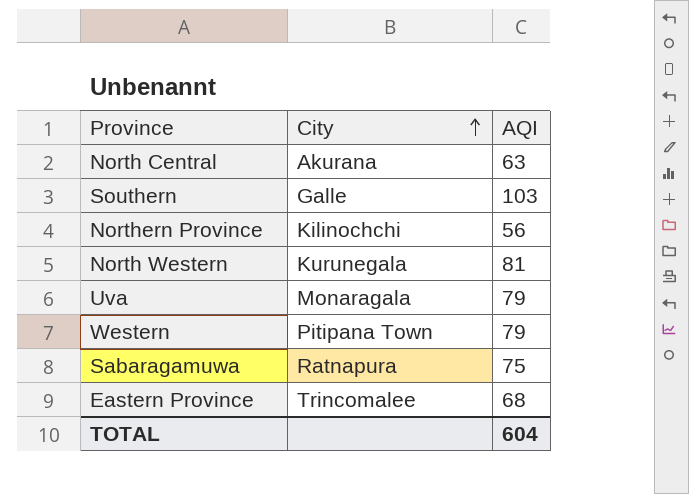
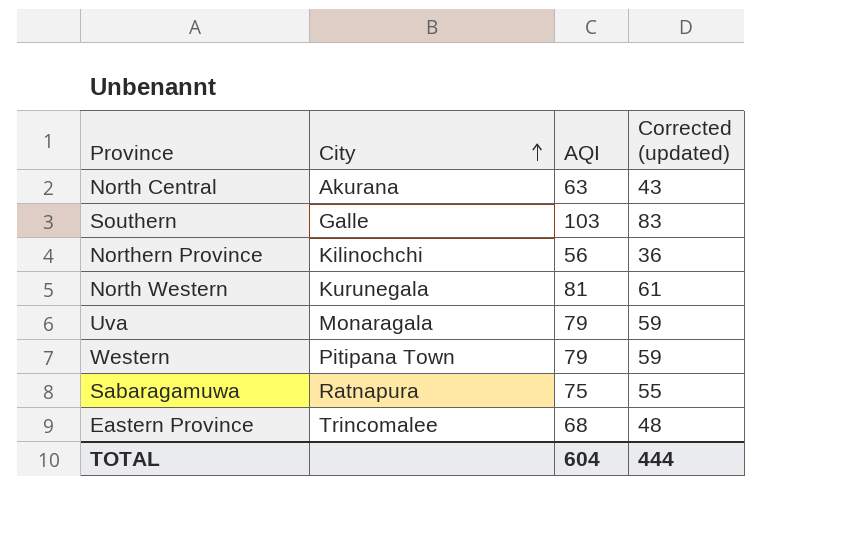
column Corrected (updated) | formula: none -> [AQI] - 20

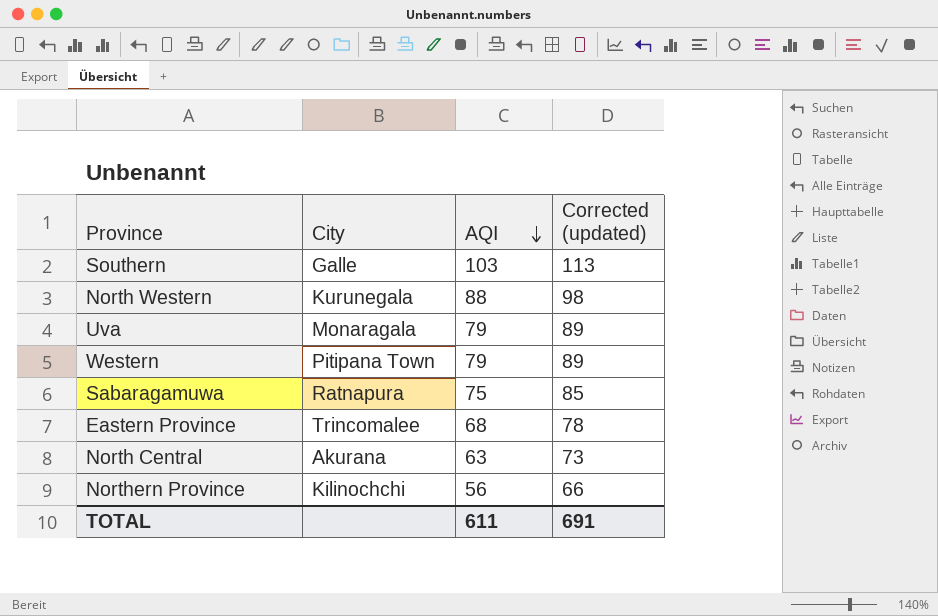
row order: City ascending -> AQI descending
column Corrected (updated) | formula: [AQI] - 20 -> [AQI] + 10
North Western | AQI: 81 -> 88
TOTAL | AQI: 604 -> 611
TOTAL | Corrected (updated): 444 -> 691

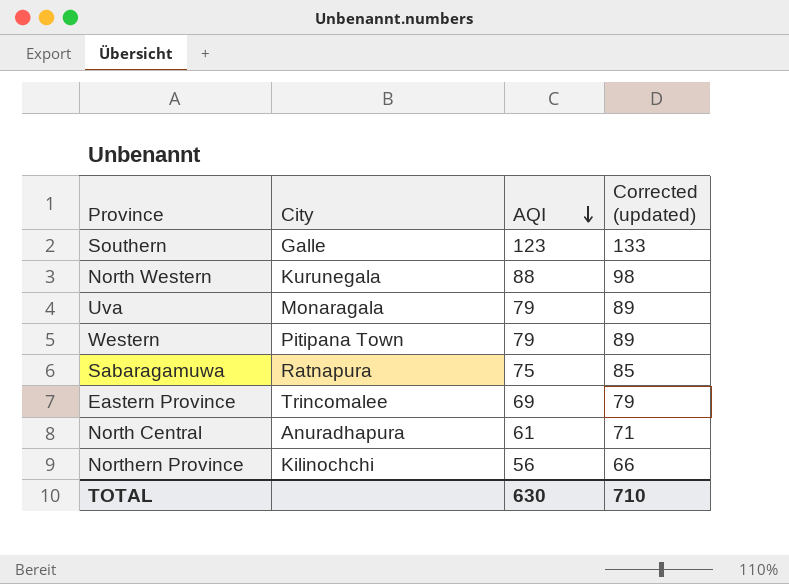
Southern | AQI: 103 -> 123
Southern | Corrected (updated): 113 -> 133
Eastern Province | AQI: 68 -> 69
Eastern Province | Corrected (updated): 78 -> 79
North Central | City: Akurana -> Anuradhapura
North Central | AQI: 63 -> 61
North Central | Corrected (updated): 73 -> 71
TOTAL | AQI: 611 -> 630
TOTAL | Corrected (updated): 691 -> 710

